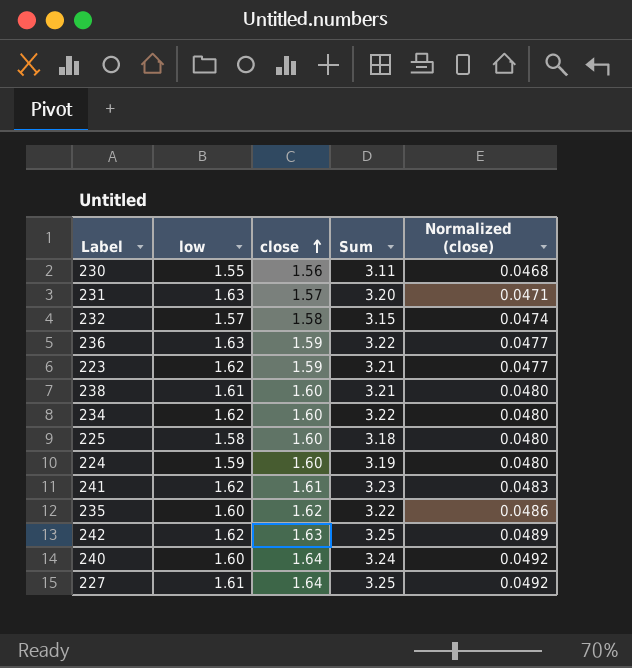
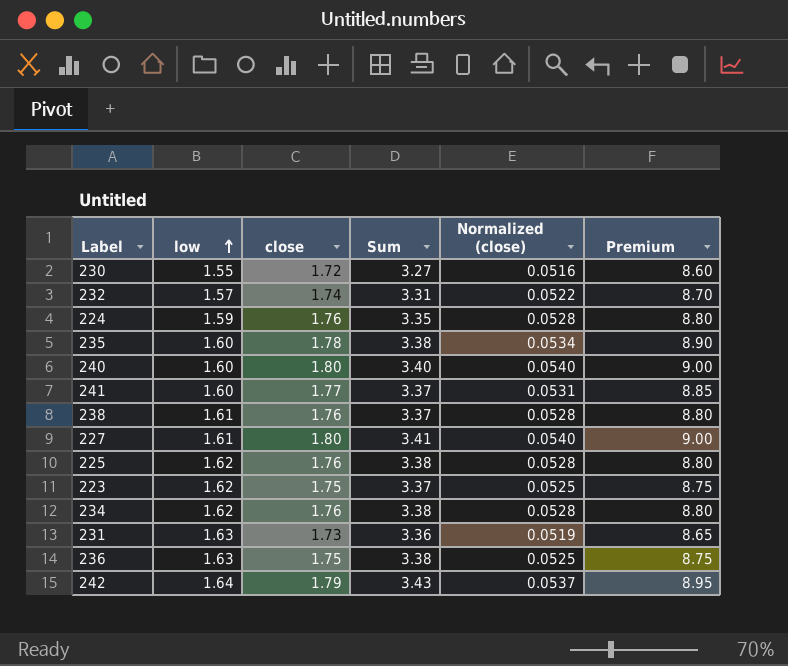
row order: close ascending -> low ascending
column Premium | formula: none -> [close] * 5
230 | close: 1.56 -> 1.72
230 | Sum: 3.11 -> 3.27
230 | Normalized (close): 0.0468 -> 0.0516
232 | close: 1.58 -> 1.74
232 | Sum: 3.15 -> 3.31
232 | Normalized (close): 0.0474 -> 0.0522
224 | close: 1.60 -> 1.76
224 | Sum: 3.19 -> 3.35
224 | Normalized (close): 0.0480 -> 0.0528
235 | close: 1.62 -> 1.78
235 | Sum: 3.22 -> 3.38
235 | Normalized (close): 0.0486 -> 0.0534
240 | close: 1.64 -> 1.80
240 | Sum: 3.24 -> 3.40
240 | Normalized (close): 0.0492 -> 0.0540
241 | low: 1.62 -> 1.60
241 | close: 1.61 -> 1.77
241 | Sum: 3.23 -> 3.37
241 | Normalized (close): 0.0483 -> 0.0531
238 | close: 1.60 -> 1.76
238 | Sum: 3.21 -> 3.37
238 | Normalized (close): 0.0480 -> 0.0528
227 | close: 1.64 -> 1.80
227 | Sum: 3.25 -> 3.41
227 | Normalized (close): 0.0492 -> 0.0540
225 | low: 1.58 -> 1.62
225 | close: 1.60 -> 1.76
225 | Sum: 3.18 -> 3.38
225 | Normalized (close): 0.0480 -> 0.0528
223 | close: 1.59 -> 1.75
223 | Sum: 3.21 -> 3.37
223 | Normalized (close): 0.0477 -> 0.0525
234 | close: 1.60 -> 1.76
234 | Sum: 3.22 -> 3.38
234 | Normalized (close): 0.0480 -> 0.0528
231 | close: 1.57 -> 1.73
231 | Sum: 3.20 -> 3.36
231 | Normalized (close): 0.0471 -> 0.0519
236 | close: 1.59 -> 1.75
236 | Sum: 3.22 -> 3.38
236 | Normalized (close): 0.0477 -> 0.0525
242 | low: 1.62 -> 1.64
242 | close: 1.63 -> 1.79
242 | Sum: 3.25 -> 3.43
242 | Normalized (close): 0.0489 -> 0.0537

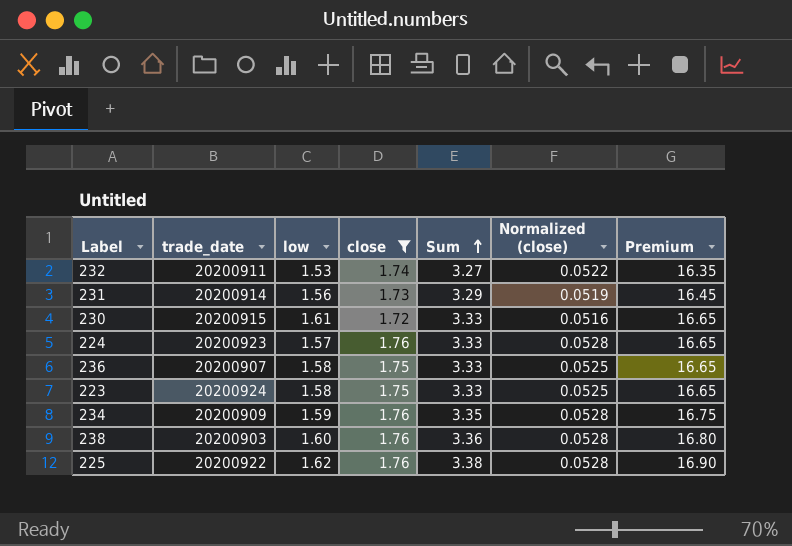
filter: none -> close <= 1.76
row order: low ascending -> Sum ascending
column trade_date | position: none -> 2
column Premium | formula: [close] * 5 -> [Sum] * 5
232 | low: 1.57 -> 1.53
232 | Sum: 3.31 -> 3.27
231 | low: 1.63 -> 1.56
231 | Sum: 3.36 -> 3.29
230 | low: 1.55 -> 1.61
230 | Sum: 3.27 -> 3.33
224 | low: 1.59 -> 1.57
224 | Sum: 3.35 -> 3.33
236 | low: 1.63 -> 1.58
236 | Sum: 3.38 -> 3.33
223 | low: 1.62 -> 1.58
223 | Sum: 3.37 -> 3.33
234 | low: 1.62 -> 1.59
234 | Sum: 3.38 -> 3.35
238 | low: 1.61 -> 1.60
238 | Sum: 3.37 -> 3.36

